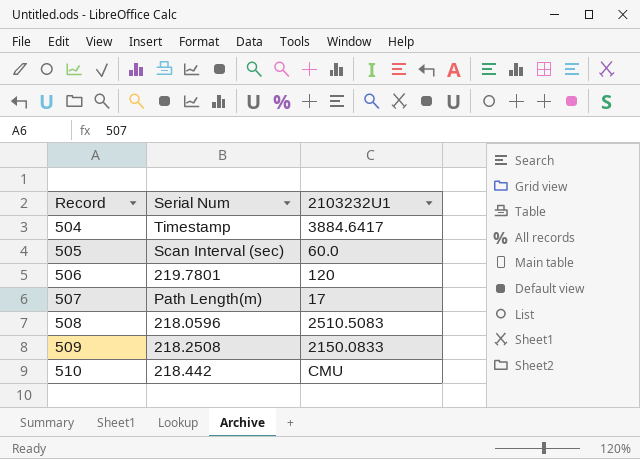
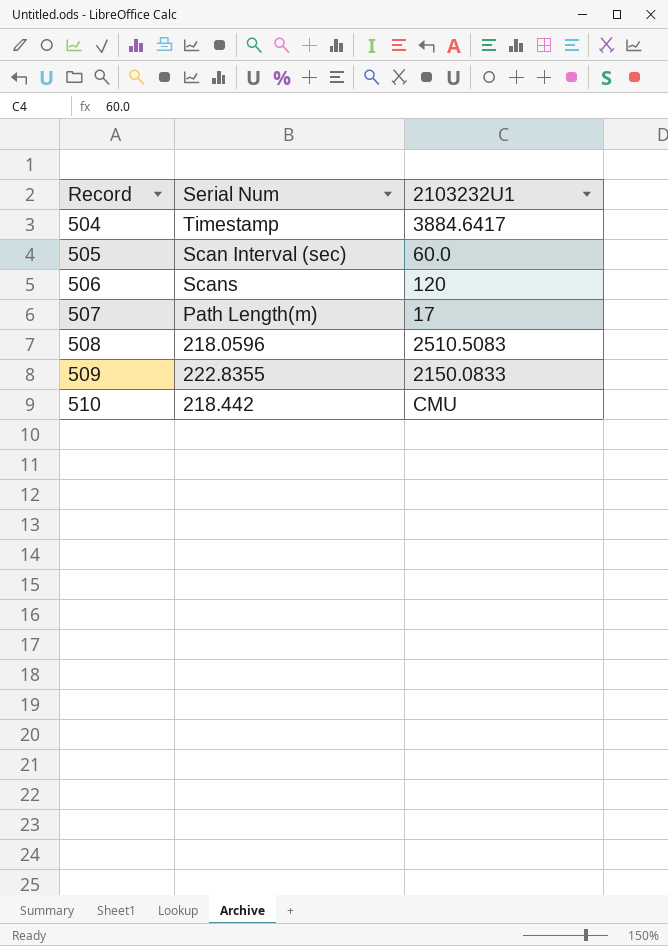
506 | Serial Num: 219.7801 -> Scans
509 | Serial Num: 218.2508 -> 222.8355

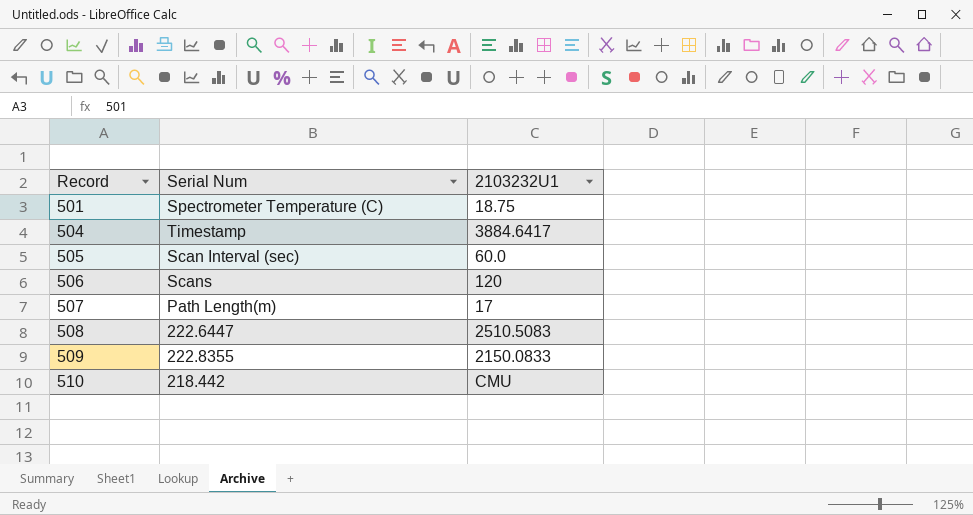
row 501: none -> Spectrometer Temperature (C) | 18.75
508 | Serial Num: 218.0596 -> 222.6447

